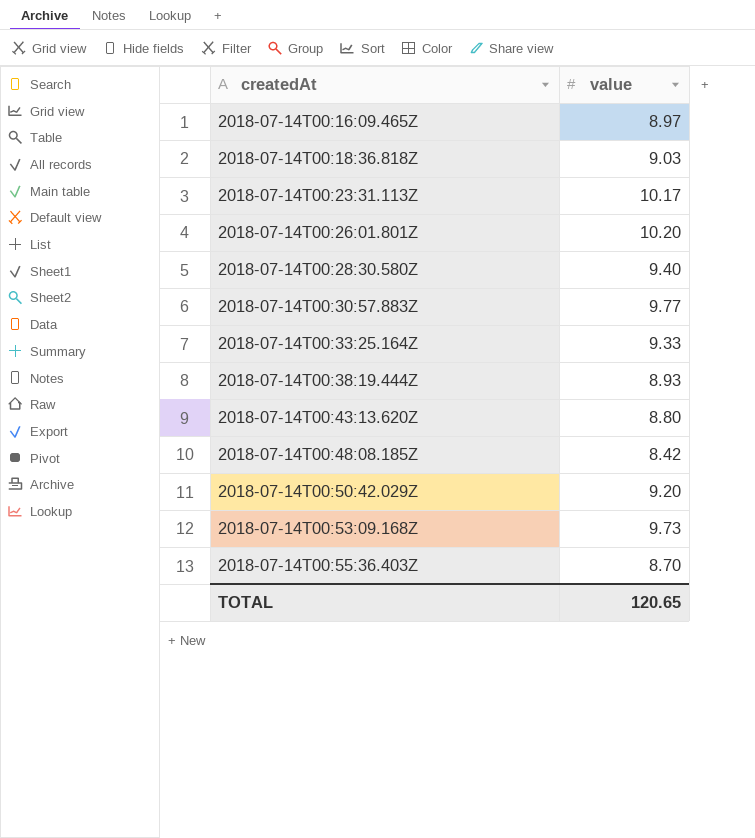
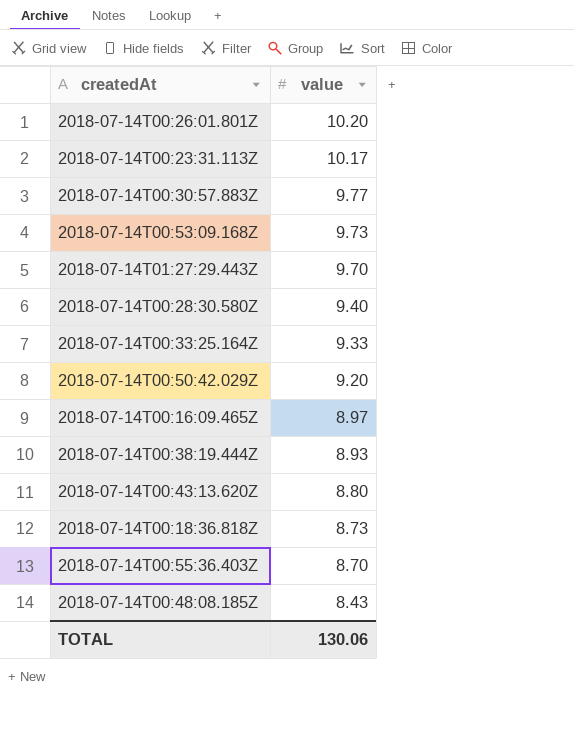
row order: createdAt ascending -> value descending
row 2018-07-14T01:27:29.443Z: none -> 9.70
2018-07-14T00:18:36.818Z | value: 9.03 -> 8.73
2018-07-14T00:48:08.185Z | value: 8.42 -> 8.43
TOTAL | value: 120.65 -> 130.06

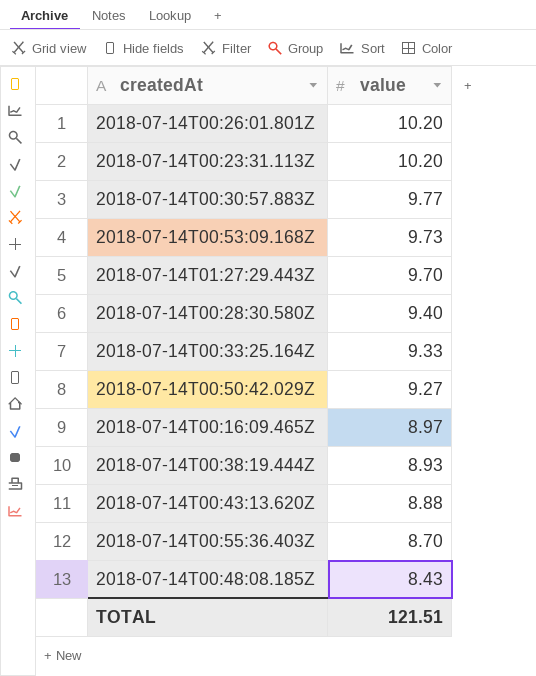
row 2018-07-14T00:18:36.818Z: 8.73 -> none
2018-07-14T00:23:31.113Z | value: 10.17 -> 10.20
2018-07-14T00:50:42.029Z | value: 9.20 -> 9.27
2018-07-14T00:43:13.620Z | value: 8.80 -> 8.88
TOTAL | value: 130.06 -> 121.51

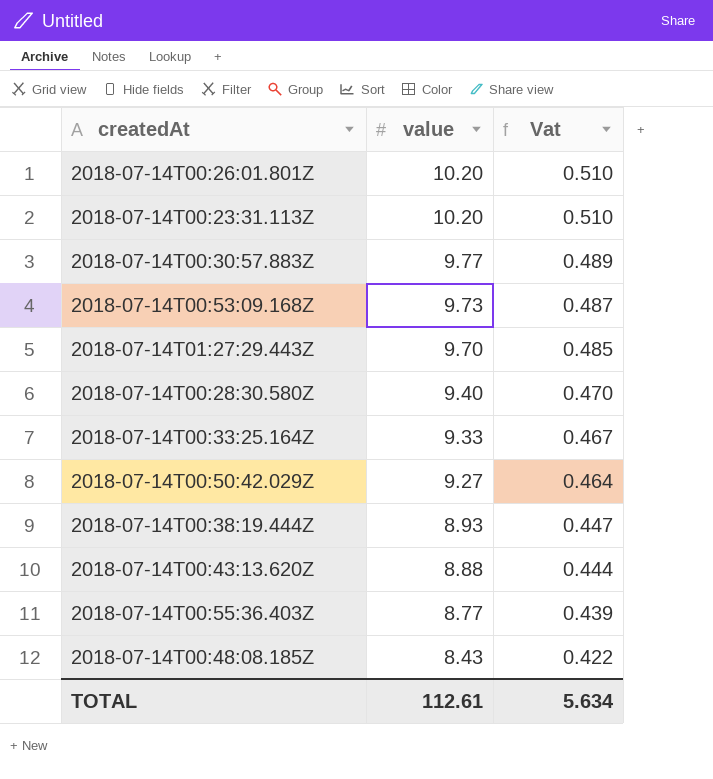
column Vat | formula: none -> [value] * 0.05
row 2018-07-14T00:16:09.465Z: 8.97 -> none
2018-07-14T00:55:36.403Z | value: 8.70 -> 8.77
TOTAL | value: 121.51 -> 112.61

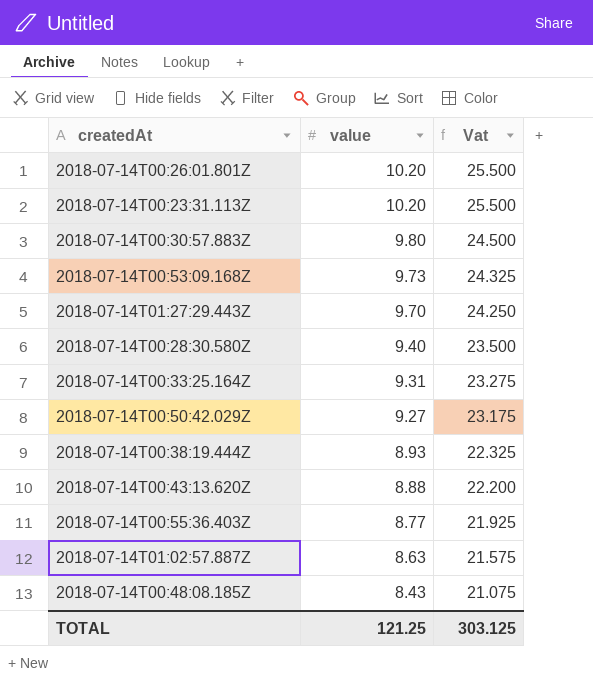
column Vat | formula: [value] * 0.05 -> [value] * 2.5
2018-07-14T00:30:57.883Z | value: 9.77 -> 9.80
2018-07-14T00:33:25.164Z | value: 9.33 -> 9.31
row 2018-07-14T01:02:57.887Z: none -> 8.63 | 21.575
TOTAL | value: 112.61 -> 121.25
TOTAL | Vat: 5.634 -> 303.125

